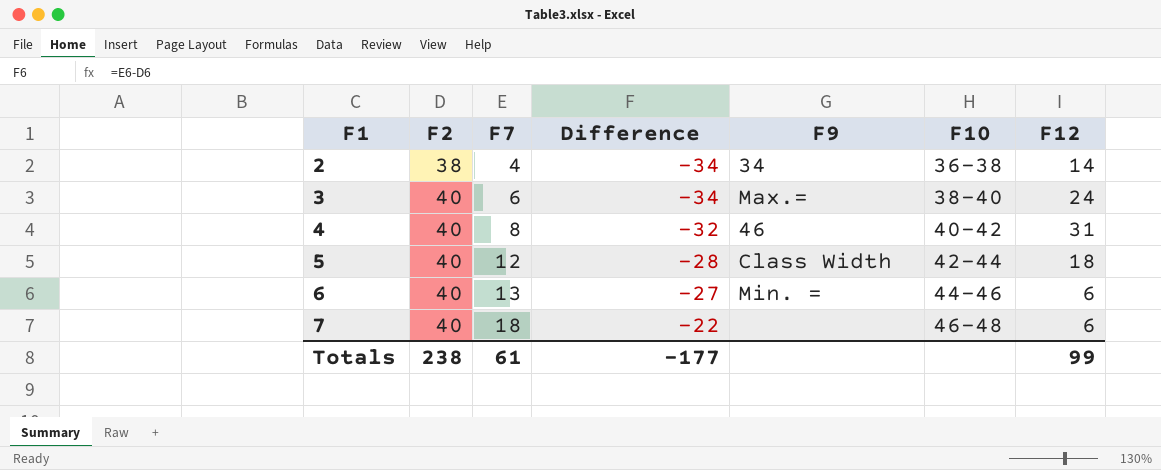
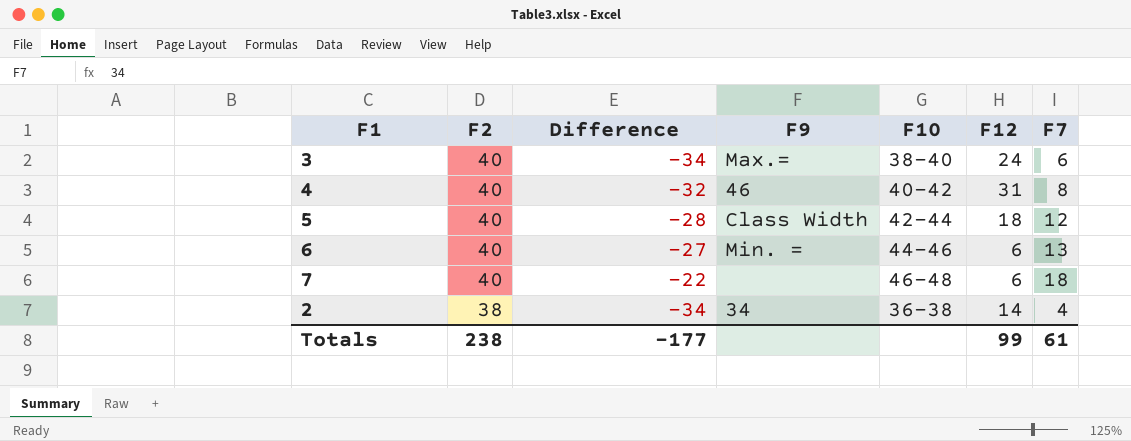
row order: F1 ascending -> F2 descending
column F7 | position: 3 -> 7

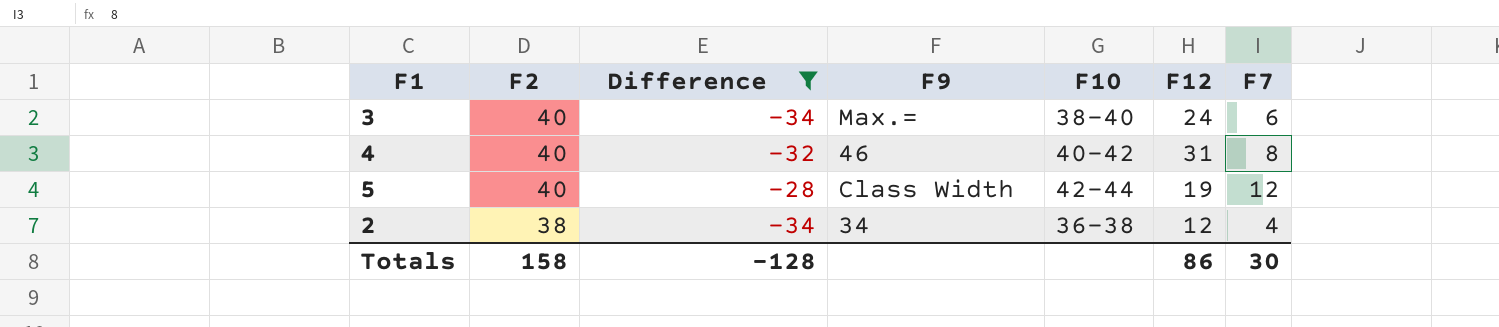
filter: none -> Difference <= -28
5 | F12: 18 -> 19
2 | F12: 14 -> 12
Totals | F2: 238 -> 158
Totals | Difference: -177 -> -128
Totals | F12: 99 -> 86
Totals | F7: 61 -> 30

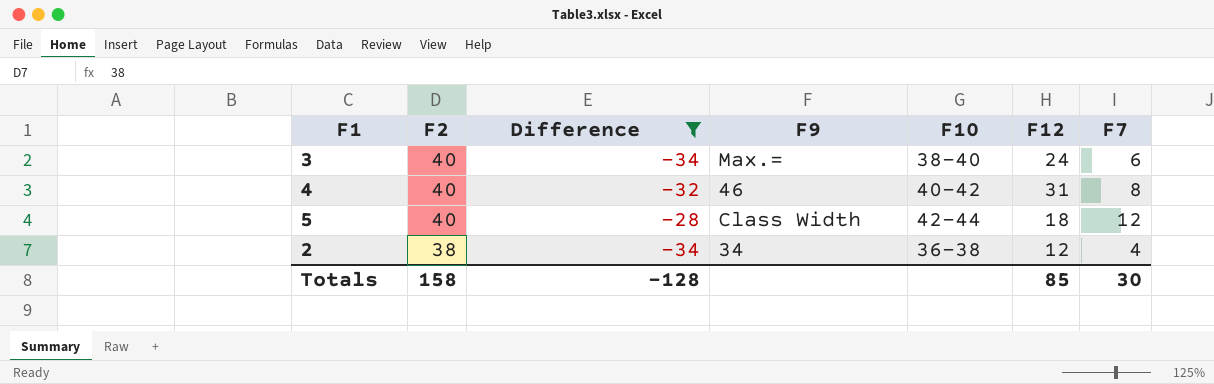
5 | F12: 19 -> 18
Totals | F12: 86 -> 85

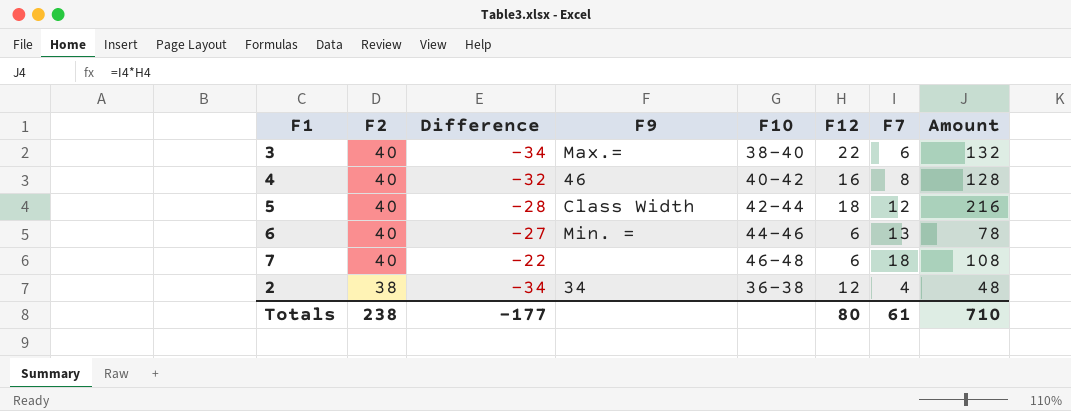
filter: Difference <= -28 -> none
column Amount | formula: none -> [F12] * [F7]
3 | F12: 24 -> 22
4 | F12: 31 -> 16
Totals | F2: 158 -> 238
Totals | Difference: -128 -> -177
Totals | F12: 85 -> 80
Totals | F7: 30 -> 61

